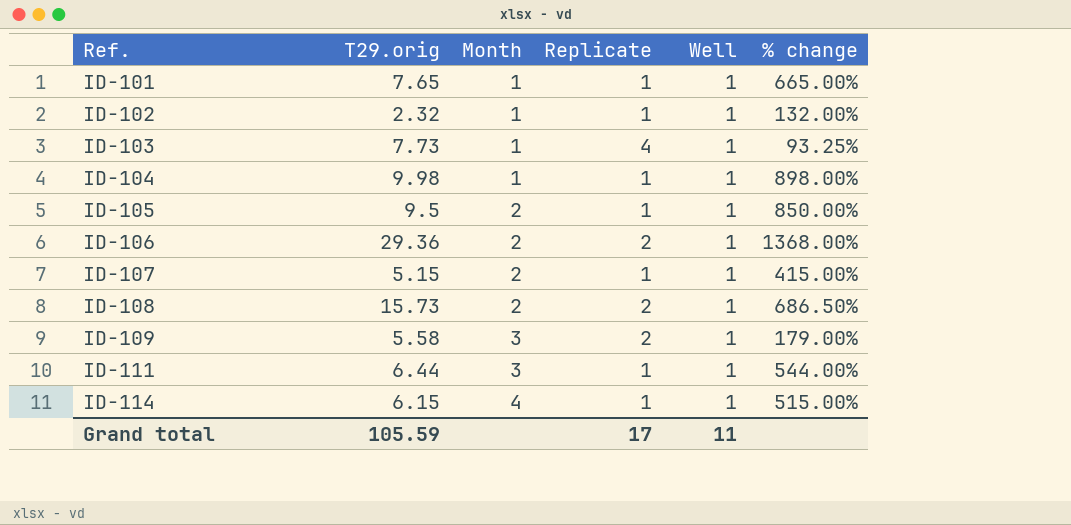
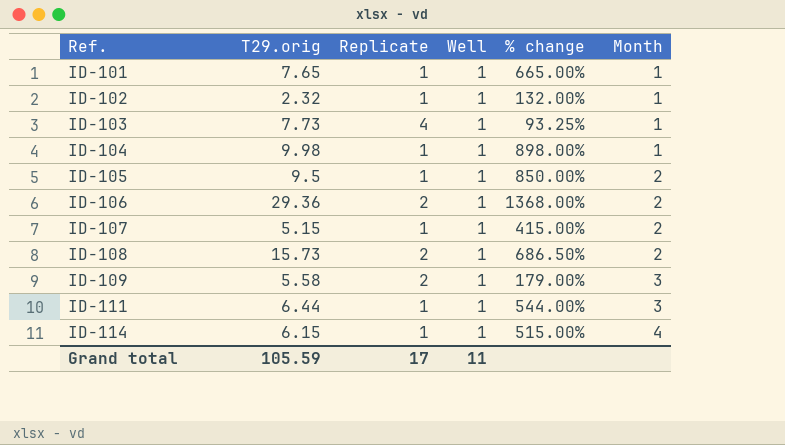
column Month | position: 3 -> 6

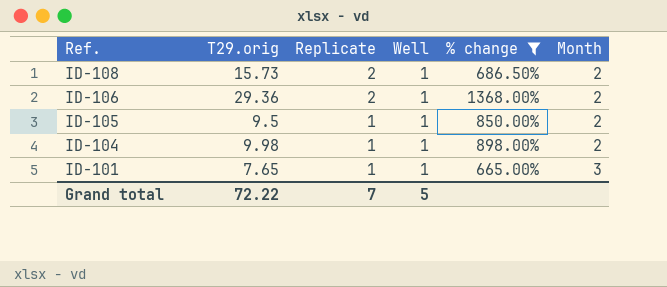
filter: none -> % change >= 665.00%
row order: Ref. ascending -> Ref. descending
ID-104 | Month: 1 -> 2
ID-101 | Month: 1 -> 3
Grand total | T29.orig: 105.59 -> 72.22
Grand total | Replicate: 17 -> 7
Grand total | Well: 11 -> 5

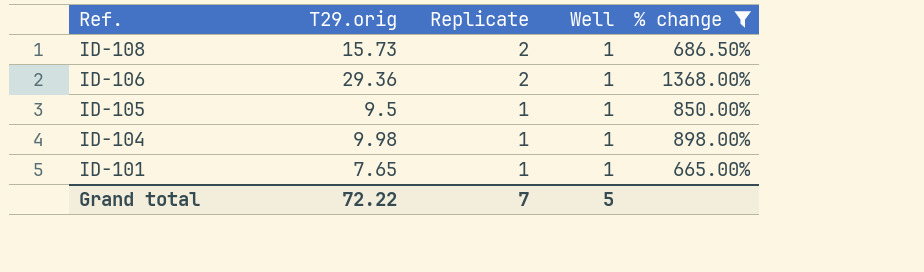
column Month | position: 6 -> none

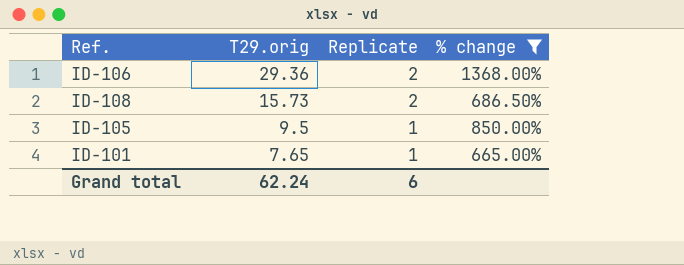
row order: Ref. descending -> T29.orig descending
column Well | position: 4 -> none
row ID-104: 9.98 | 1 | 1 | 898.00% -> none
Grand total | T29.orig: 72.22 -> 62.24
Grand total | Replicate: 7 -> 6

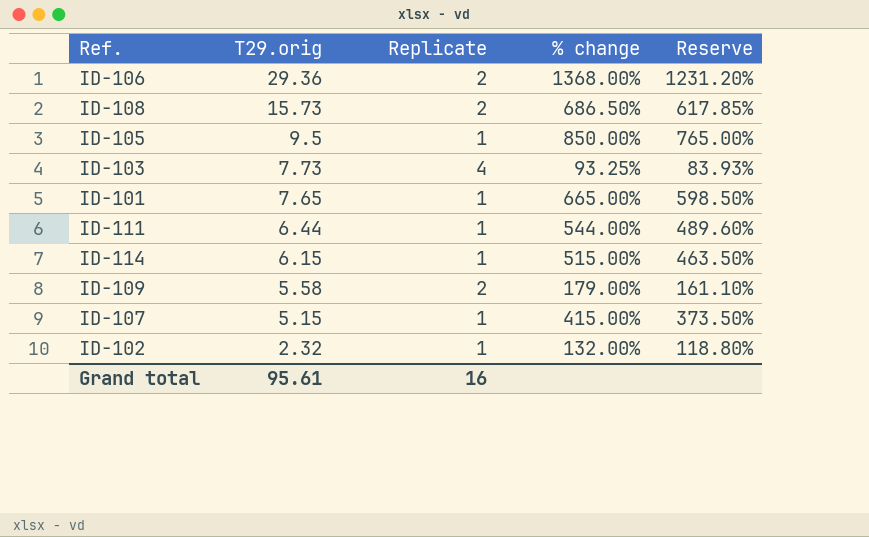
filter: % change >= 665.00% -> none
column Reserve | formula: none -> [% change] * 0.9
Grand total | T29.orig: 62.24 -> 95.61
Grand total | Replicate: 6 -> 16

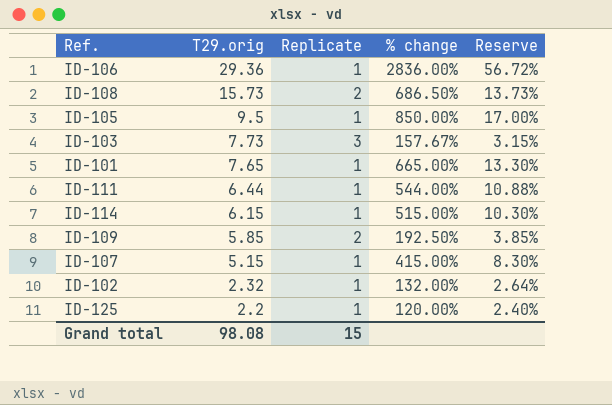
column Reserve | formula: [% change] * 0.9 -> [% change] * 0.02
ID-106 | Replicate: 2 -> 1
ID-106 | % change: 1368.00% -> 2836.00%
ID-103 | Replicate: 4 -> 3
ID-103 | % change: 93.25% -> 157.67%
ID-109 | T29.orig: 5.58 -> 5.85
ID-109 | % change: 179.00% -> 192.50%
row ID-125: none -> 2.2 | 1 | 120.00% | 2.40%
Grand total | T29.orig: 95.61 -> 98.08
Grand total | Replicate: 16 -> 15

